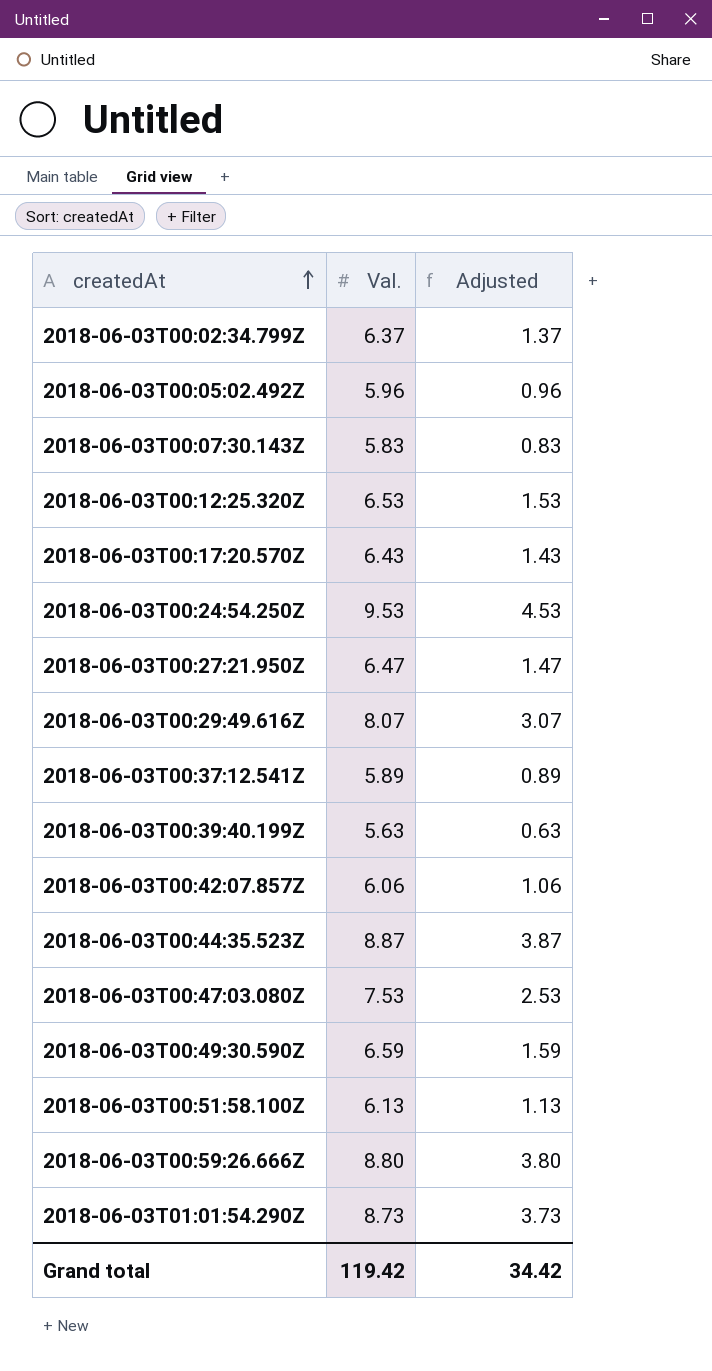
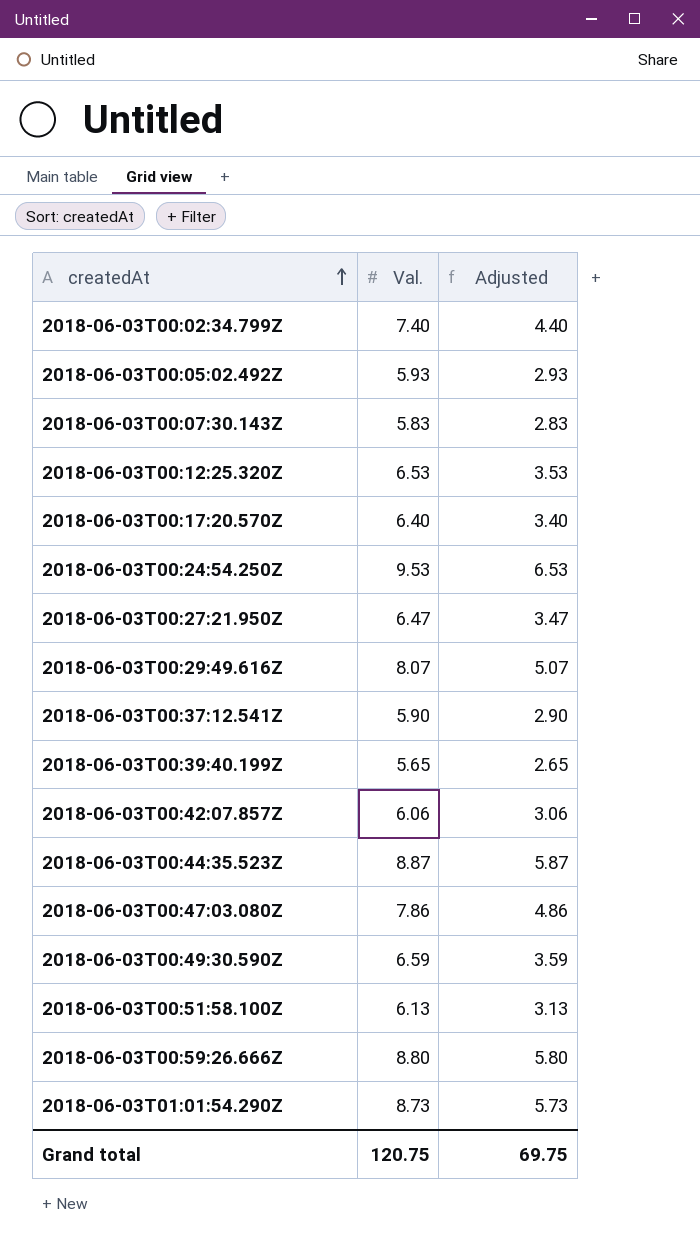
column Adjusted | formula: [Val.] - 5 -> [Val.] - 3
2018-06-03T00:02:34.799Z | Val.: 6.37 -> 7.40
2018-06-03T00:05:02.492Z | Val.: 5.96 -> 5.93
2018-06-03T00:17:20.570Z | Val.: 6.43 -> 6.40
2018-06-03T00:37:12.541Z | Val.: 5.89 -> 5.90
2018-06-03T00:39:40.199Z | Val.: 5.63 -> 5.65
2018-06-03T00:47:03.080Z | Val.: 7.53 -> 7.86
Grand total | Val.: 119.42 -> 120.75
Grand total | Adjusted: 34.42 -> 69.75

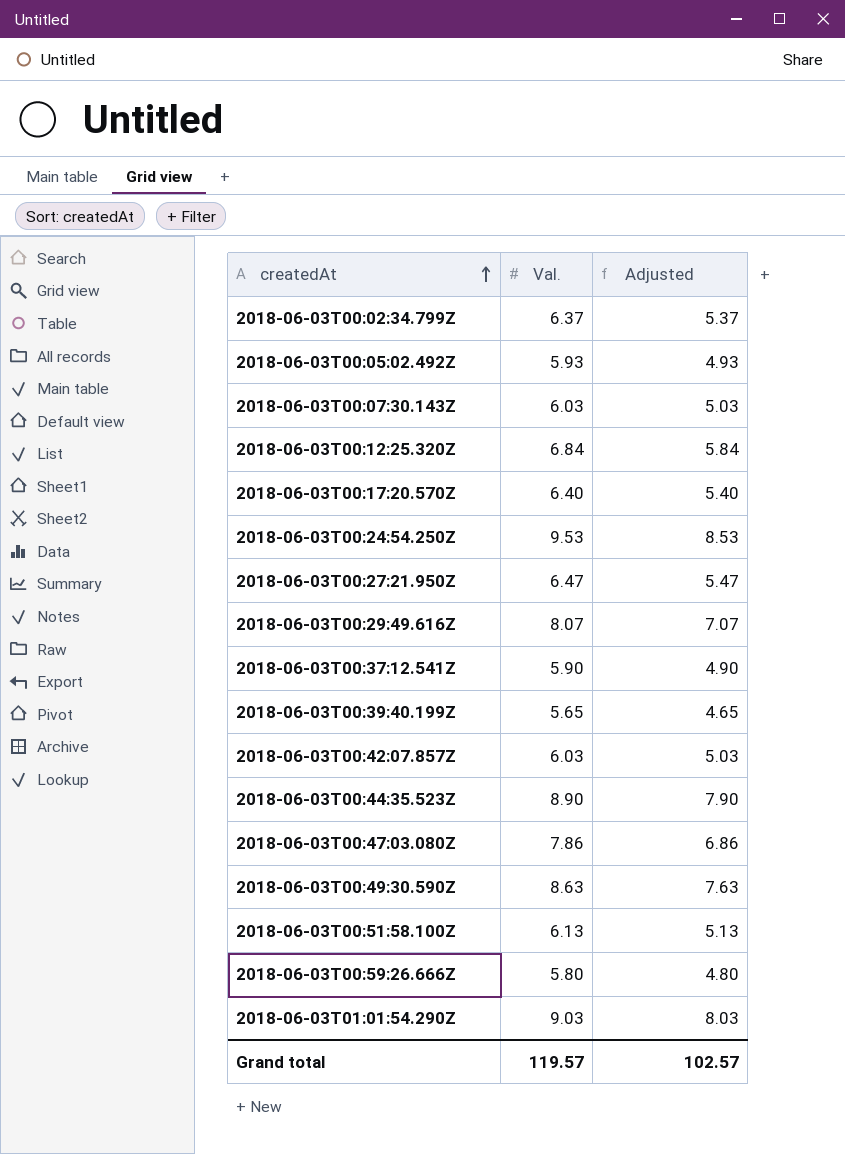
column Adjusted | formula: [Val.] - 3 -> [Val.] - 1
2018-06-03T00:02:34.799Z | Val.: 7.40 -> 6.37
2018-06-03T00:07:30.143Z | Val.: 5.83 -> 6.03
2018-06-03T00:12:25.320Z | Val.: 6.53 -> 6.84
2018-06-03T00:42:07.857Z | Val.: 6.06 -> 6.03
2018-06-03T00:44:35.523Z | Val.: 8.87 -> 8.90
2018-06-03T00:49:30.590Z | Val.: 6.59 -> 8.63
2018-06-03T00:59:26.666Z | Val.: 8.80 -> 5.80
2018-06-03T01:01:54.290Z | Val.: 8.73 -> 9.03
Grand total | Val.: 120.75 -> 119.57
Grand total | Adjusted: 69.75 -> 102.57

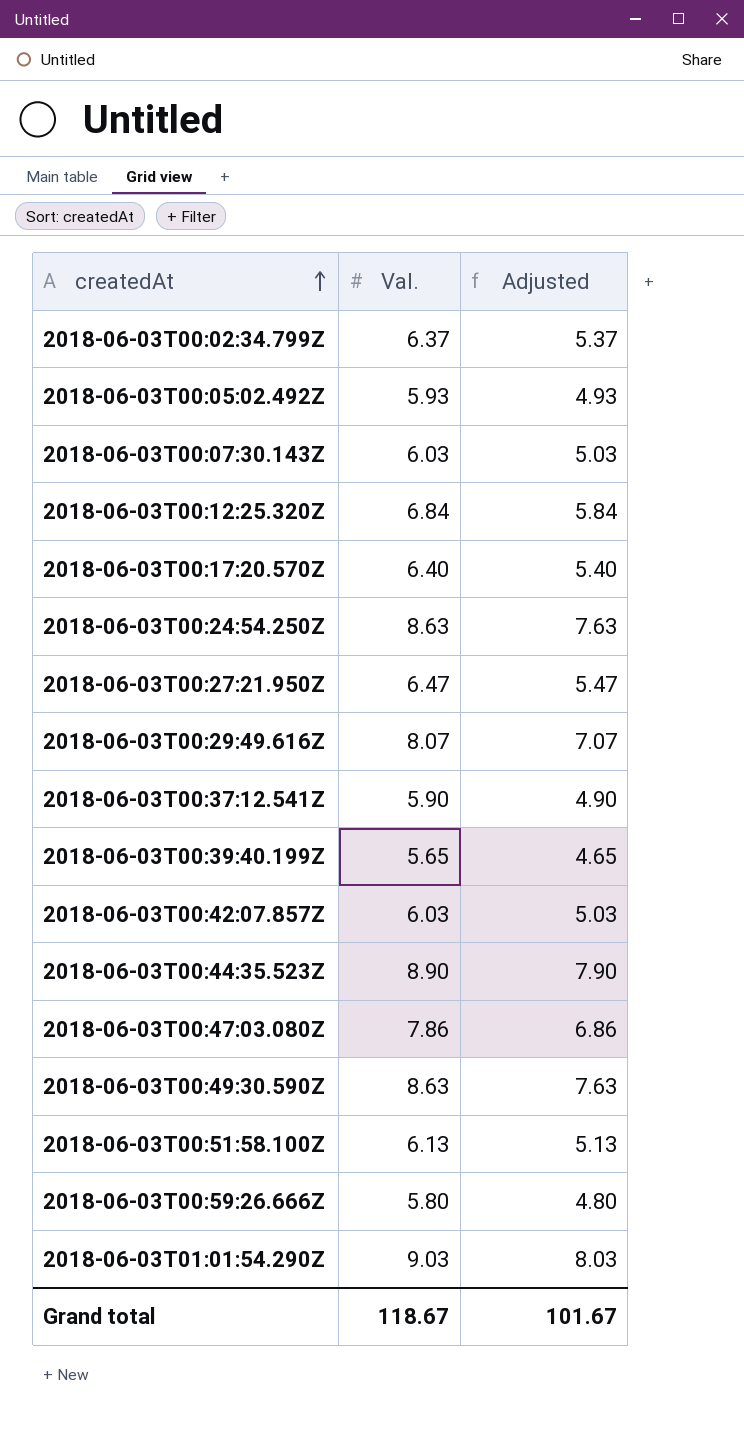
2018-06-03T00:24:54.250Z | Val.: 9.53 -> 8.63
2018-06-03T00:24:54.250Z | Adjusted: 8.53 -> 7.63
Grand total | Val.: 119.57 -> 118.67
Grand total | Adjusted: 102.57 -> 101.67

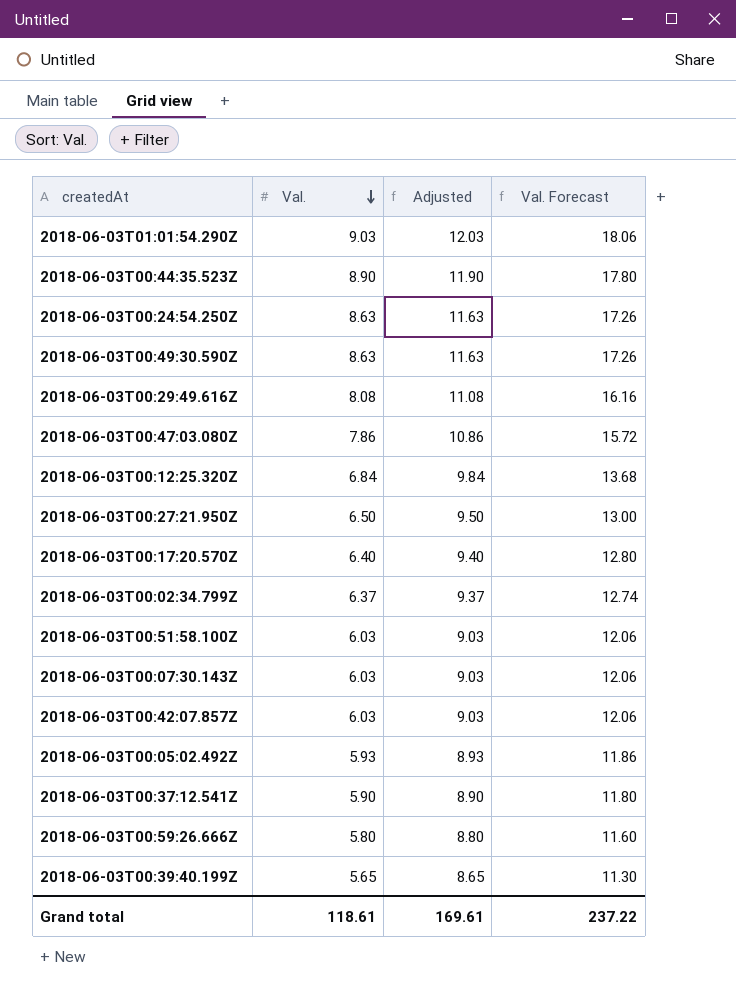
row order: createdAt ascending -> Val. descending
column Adjusted | formula: [Val.] - 1 -> [Val.] + 3
column Val. Forecast | formula: none -> [Val.] * 2
2018-06-03T00:29:49.616Z | Val.: 8.07 -> 8.08
2018-06-03T00:27:21.950Z | Val.: 6.47 -> 6.50
2018-06-03T00:51:58.100Z | Val.: 6.13 -> 6.03
Grand total | Val.: 118.67 -> 118.61
Grand total | Adjusted: 101.67 -> 169.61

